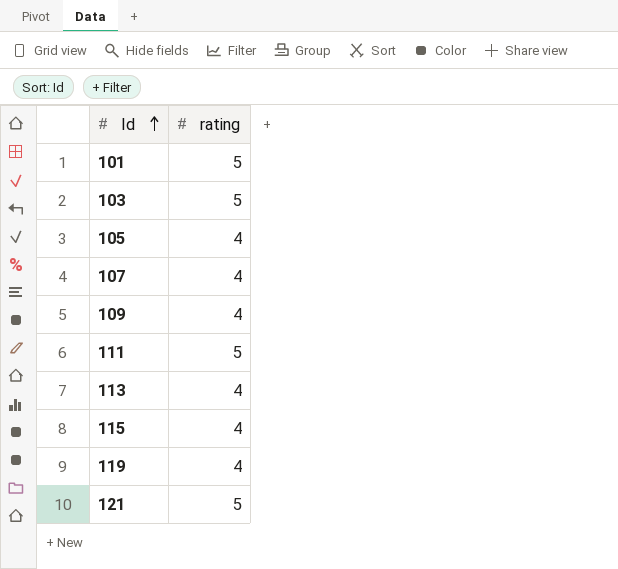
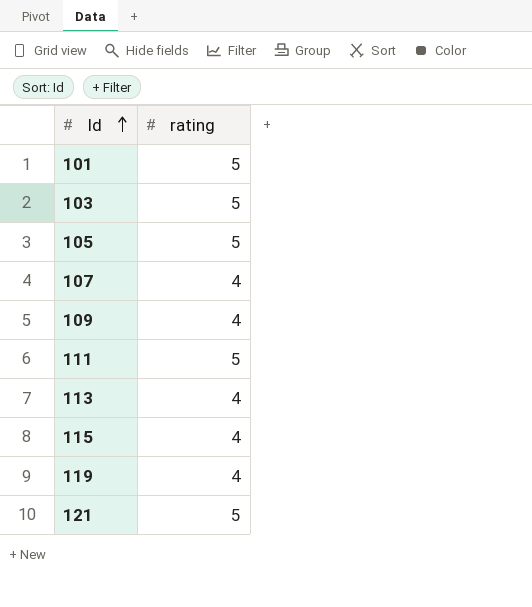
105 | rating: 4 -> 5

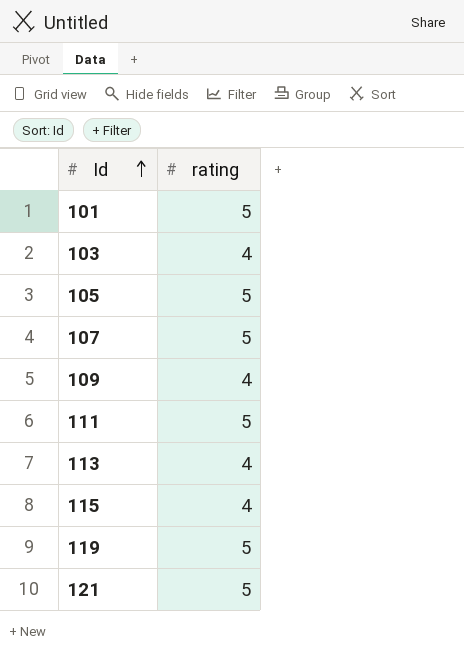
103 | rating: 5 -> 4
107 | rating: 4 -> 5
119 | rating: 4 -> 5

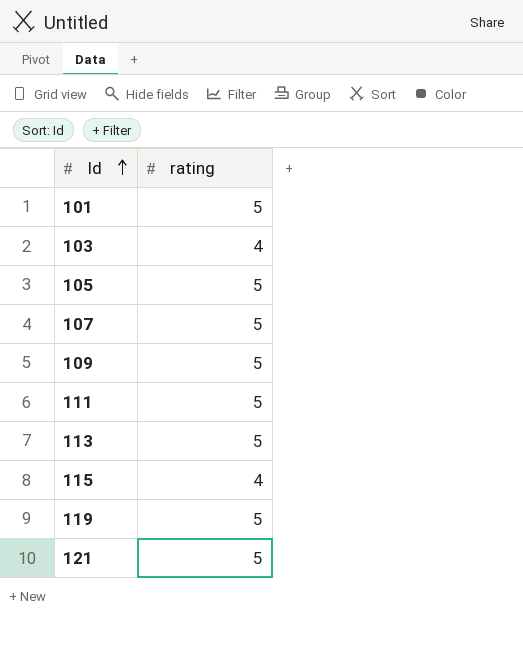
109 | rating: 4 -> 5
113 | rating: 4 -> 5

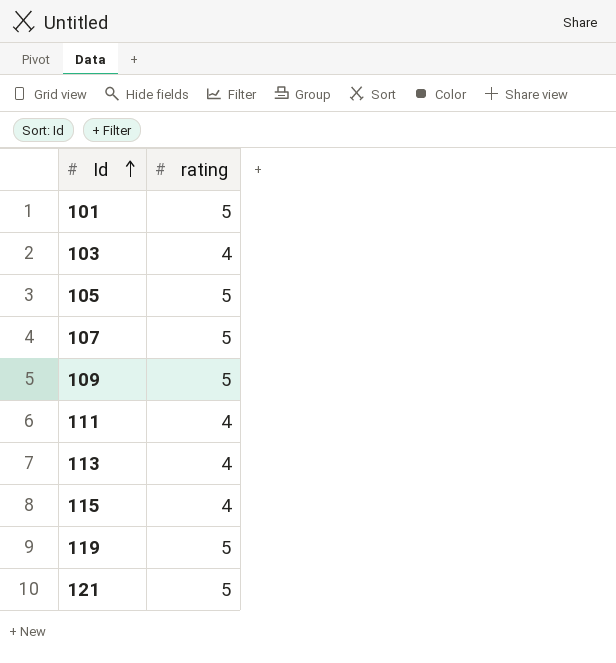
111 | rating: 5 -> 4
113 | rating: 5 -> 4

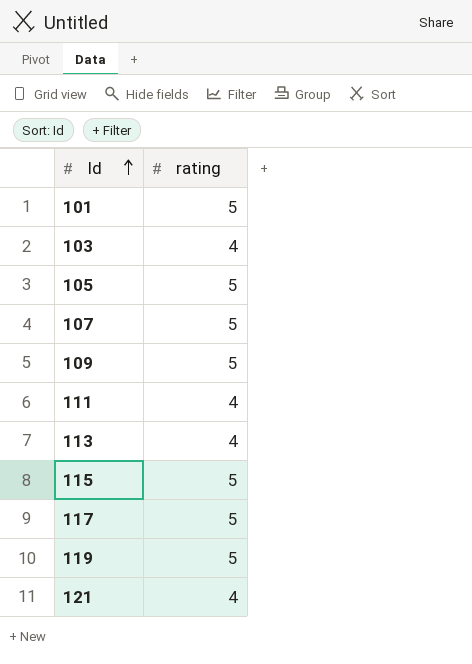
115 | rating: 4 -> 5
row 117: none -> 5
121 | rating: 5 -> 4

